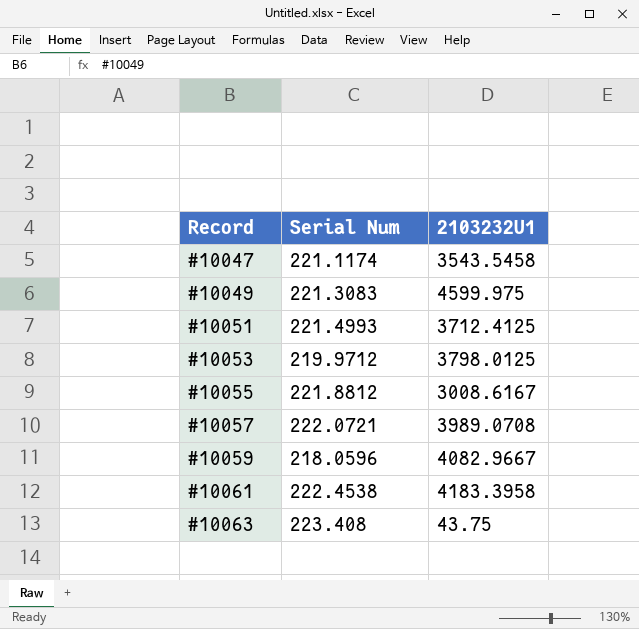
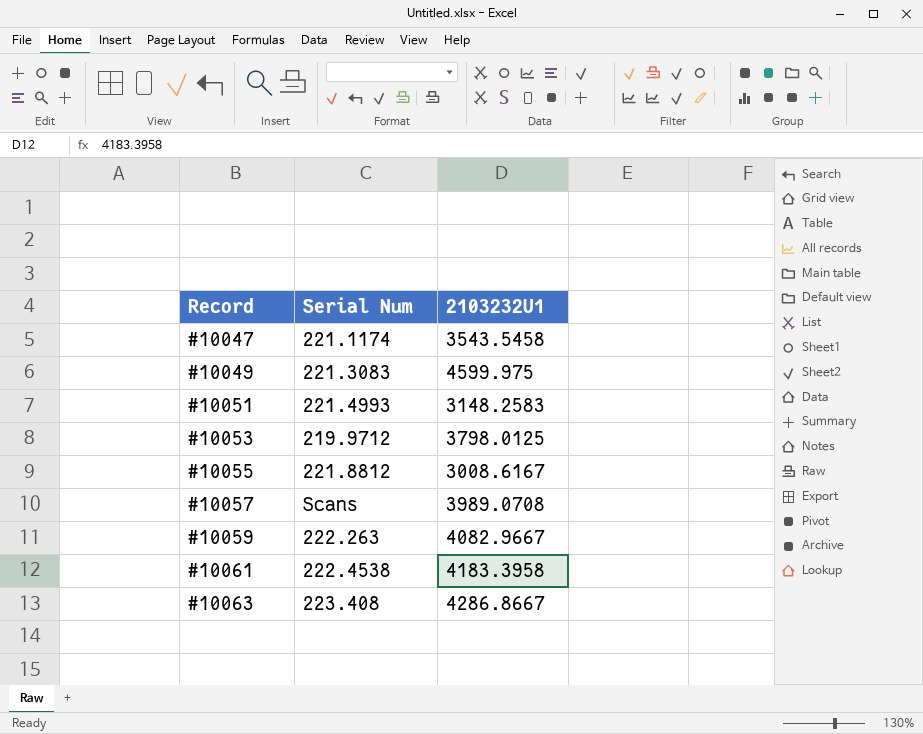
#10051 | 2103232U1: 3712.4125 -> 3148.2583
#10057 | Serial Num: 222.0721 -> Scans
#10059 | Serial Num: 218.0596 -> 222.263
#10063 | 2103232U1: 43.75 -> 4286.8667

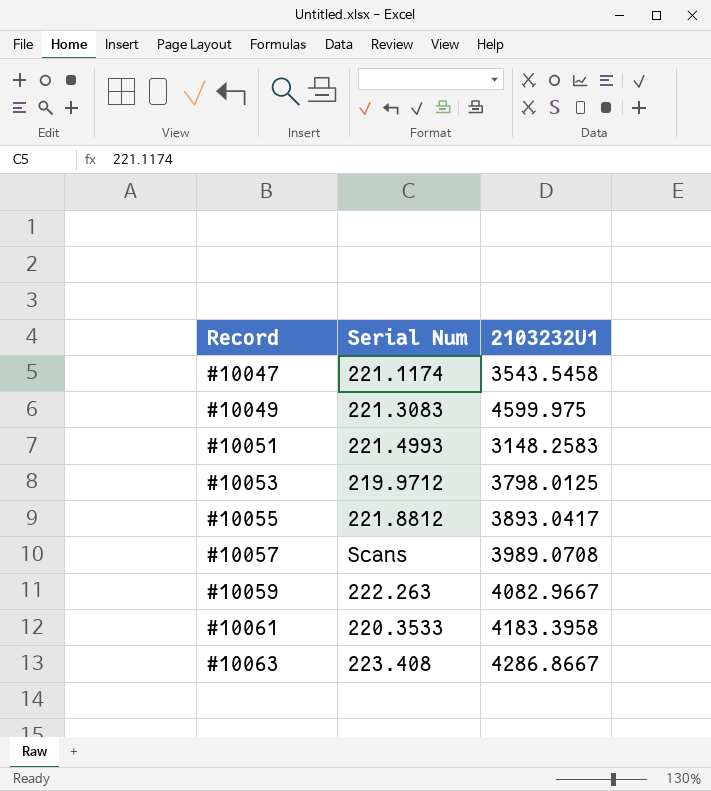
#10055 | 2103232U1: 3008.6167 -> 3893.0417
#10061 | Serial Num: 222.4538 -> 220.3533

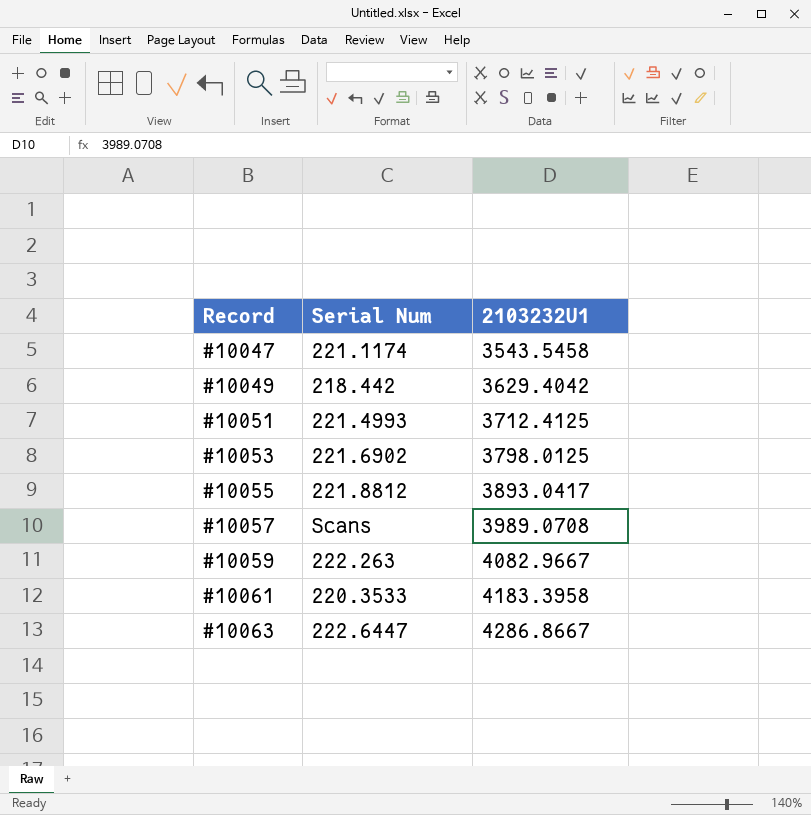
#10049 | Serial Num: 221.3083 -> 218.442
#10049 | 2103232U1: 4599.975 -> 3629.4042
#10051 | 2103232U1: 3148.2583 -> 3712.4125
#10053 | Serial Num: 219.9712 -> 221.6902
#10063 | Serial Num: 223.408 -> 222.6447

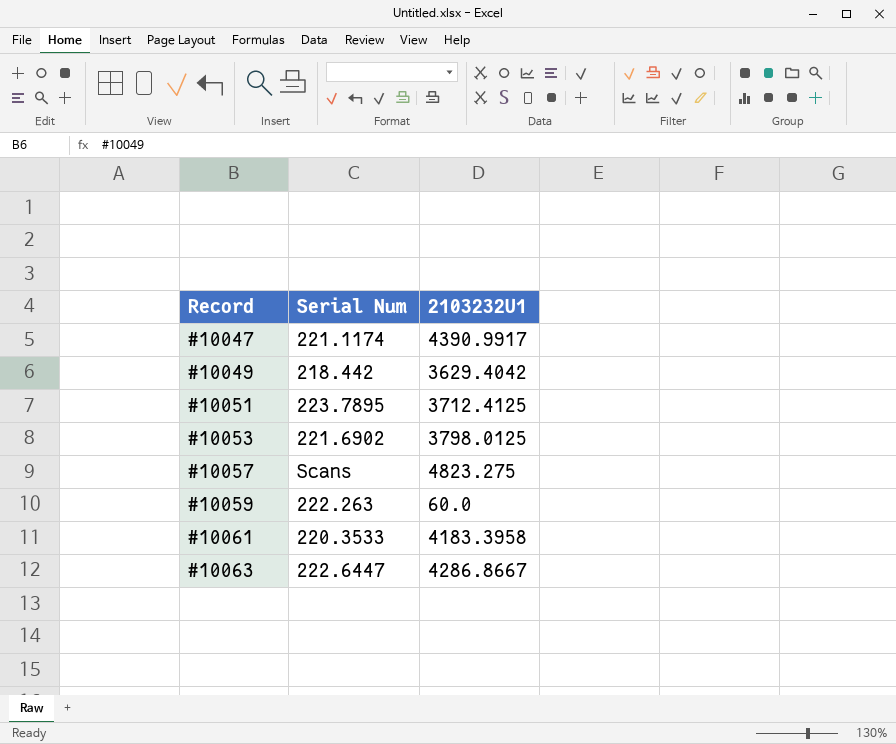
row #10055: 221.8812 | 3893.0417 -> none
#10047 | 2103232U1: 3543.5458 -> 4390.9917
#10051 | Serial Num: 221.4993 -> 223.7895
#10057 | 2103232U1: 3989.0708 -> 4823.275
#10059 | 2103232U1: 4082.9667 -> 60.0

